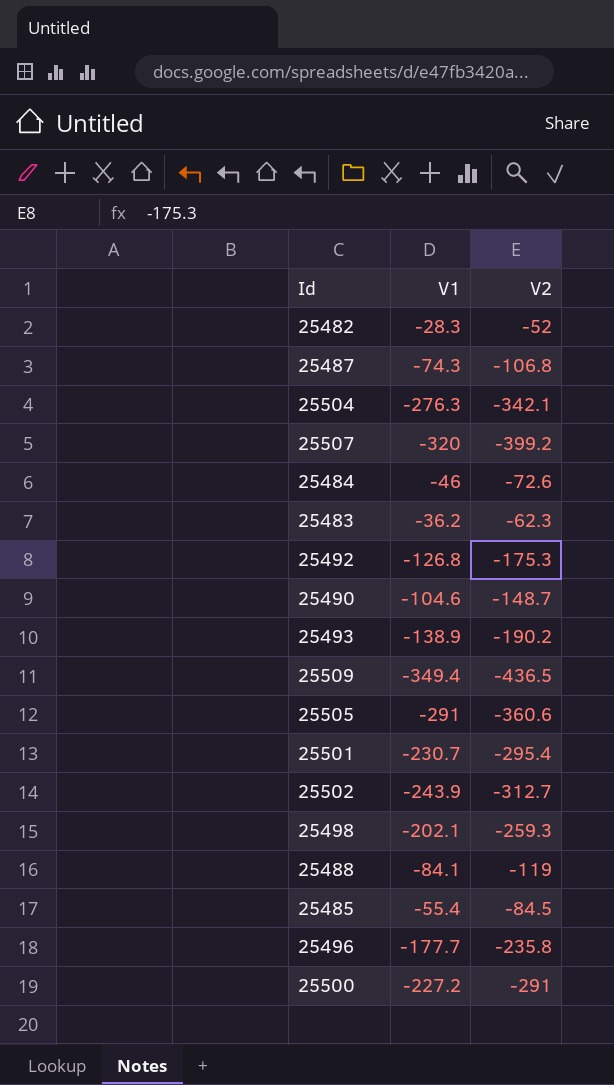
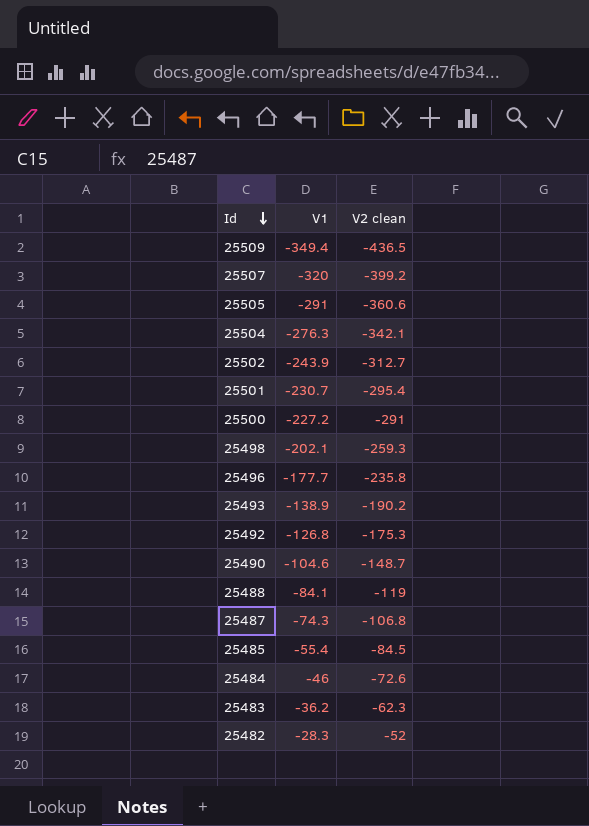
row order: none -> Id descending
column name: V2 -> V2 clean

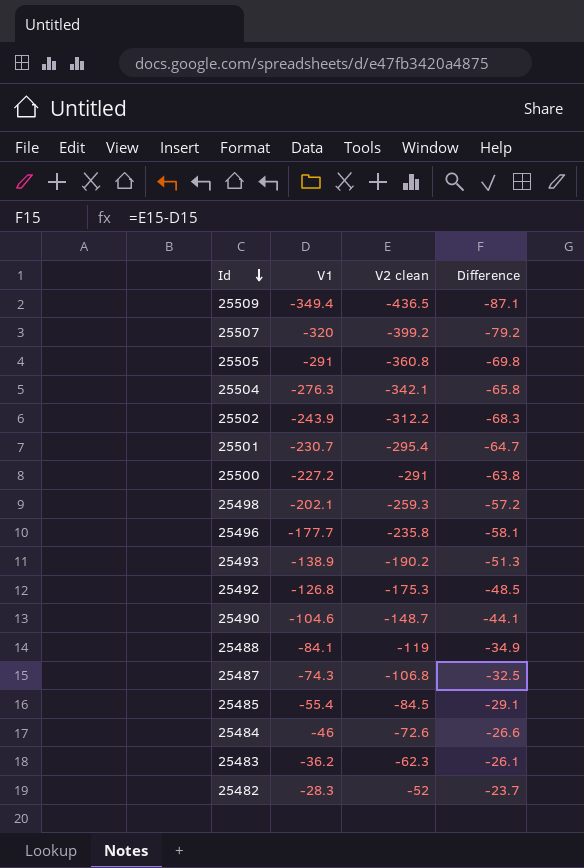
column Difference | formula: none -> [V2 clean] - [V1]
25505 | V2 clean: -360.6 -> -360.8
25502 | V2 clean: -312.7 -> -312.2

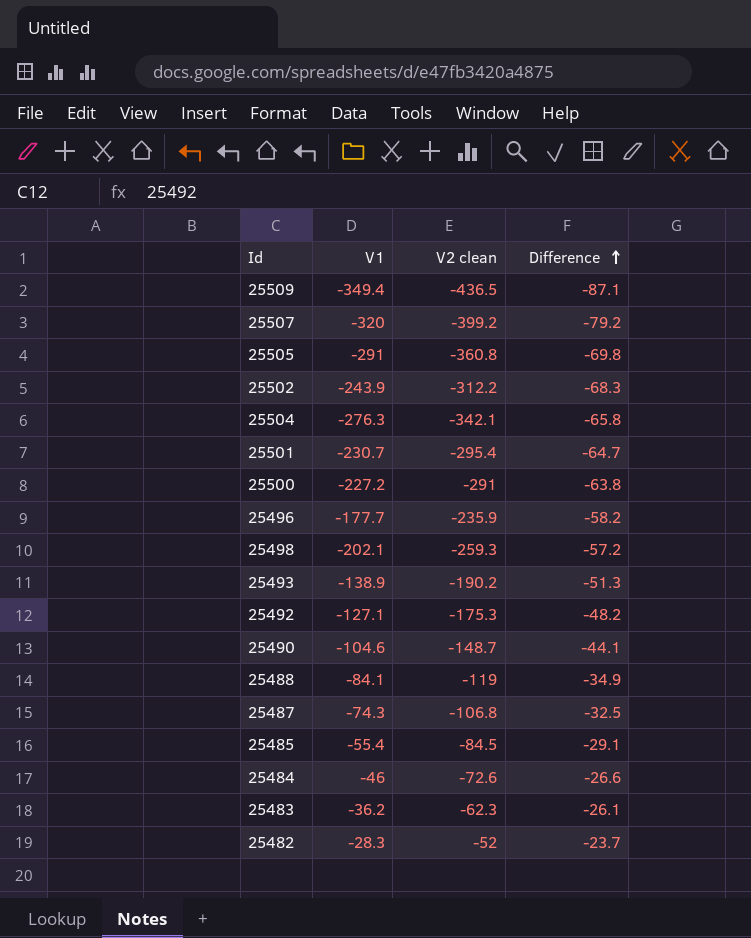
row order: Id descending -> Difference ascending
25496 | V2 clean: -235.8 -> -235.9
25496 | Difference: -58.1 -> -58.2
25492 | V1: -126.8 -> -127.1
25492 | Difference: -48.5 -> -48.2

